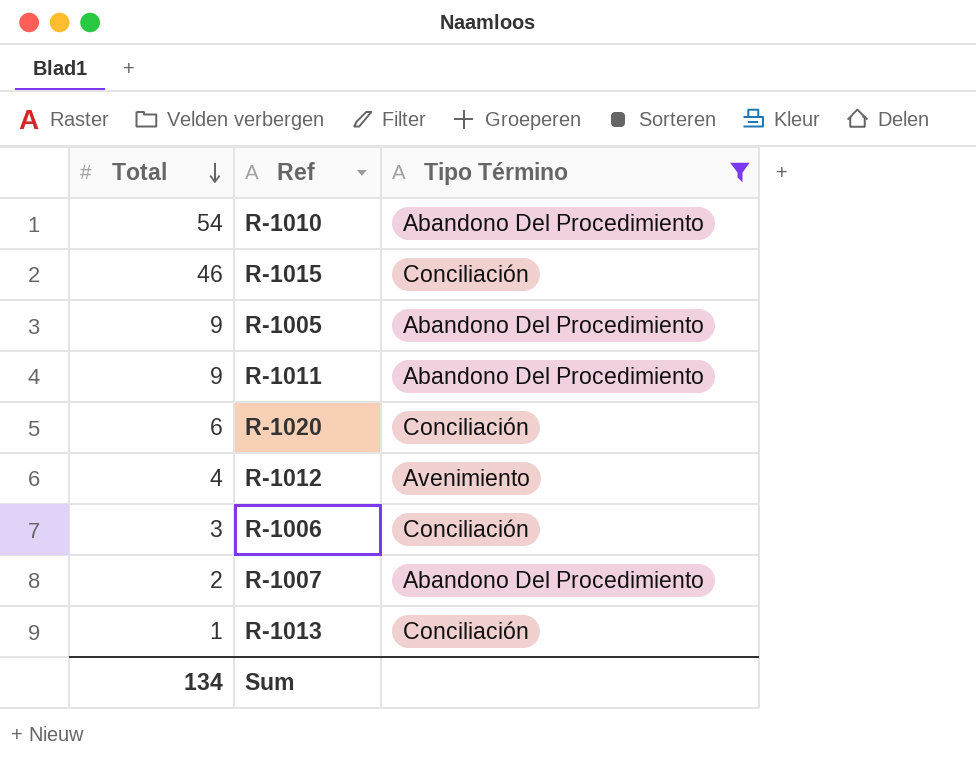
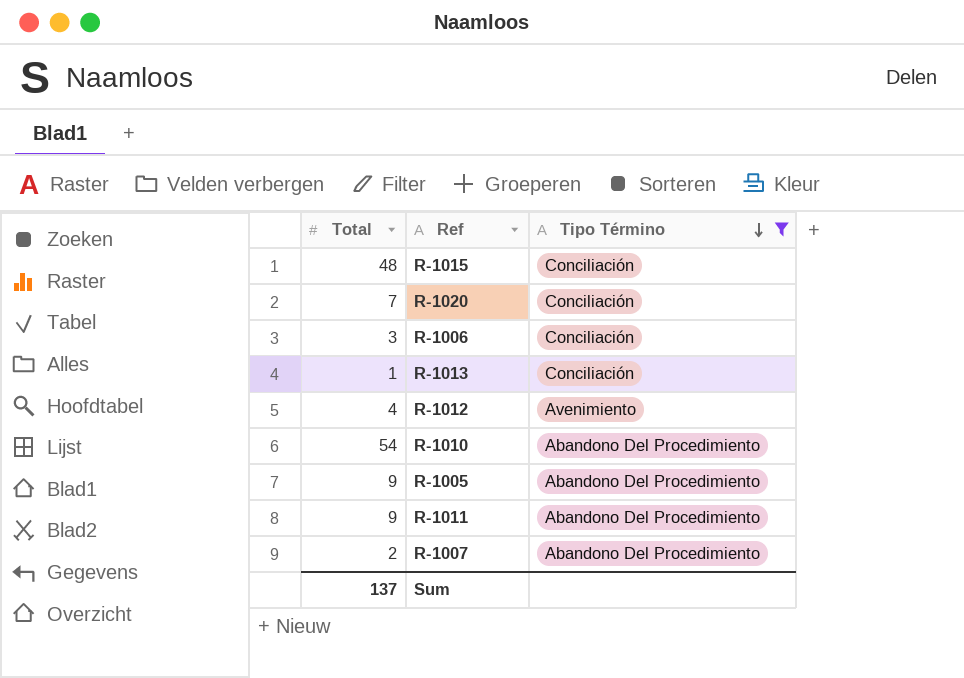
row order: Total descending -> Tipo Término descending
R-1015 | Total: 46 -> 48
R-1020 | Total: 6 -> 7
Sum | Total: 134 -> 137

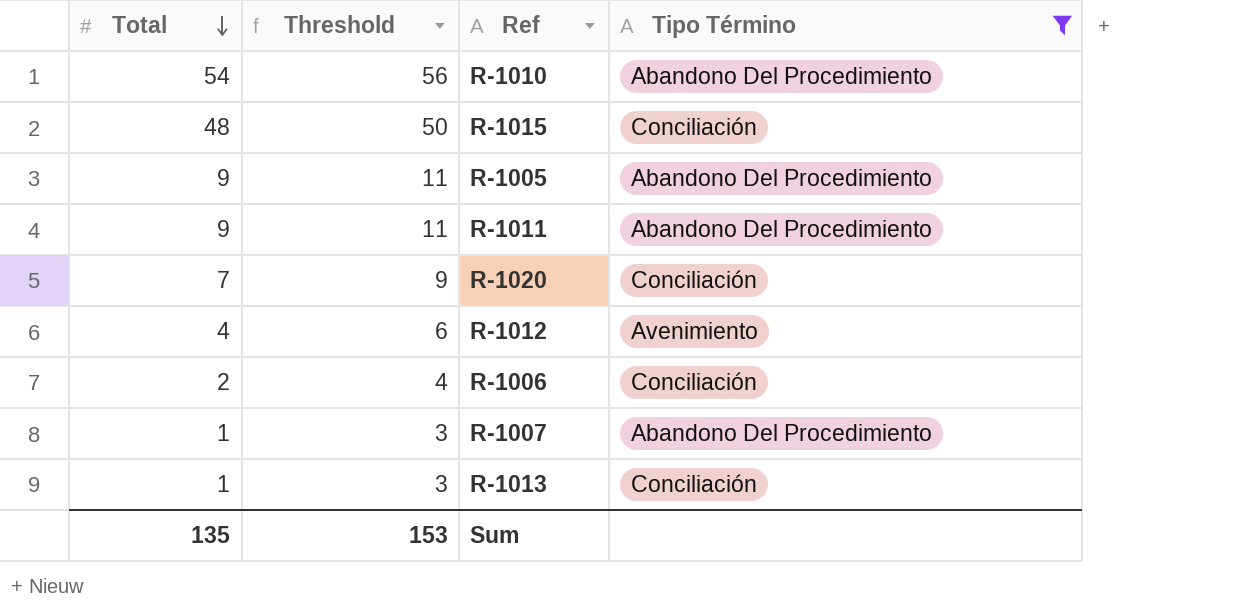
row order: Tipo Término descending -> Total descending
column Threshold | formula: none -> [Total] + 2
R-1006 | Total: 3 -> 2
R-1007 | Total: 2 -> 1
Sum | Total: 137 -> 135

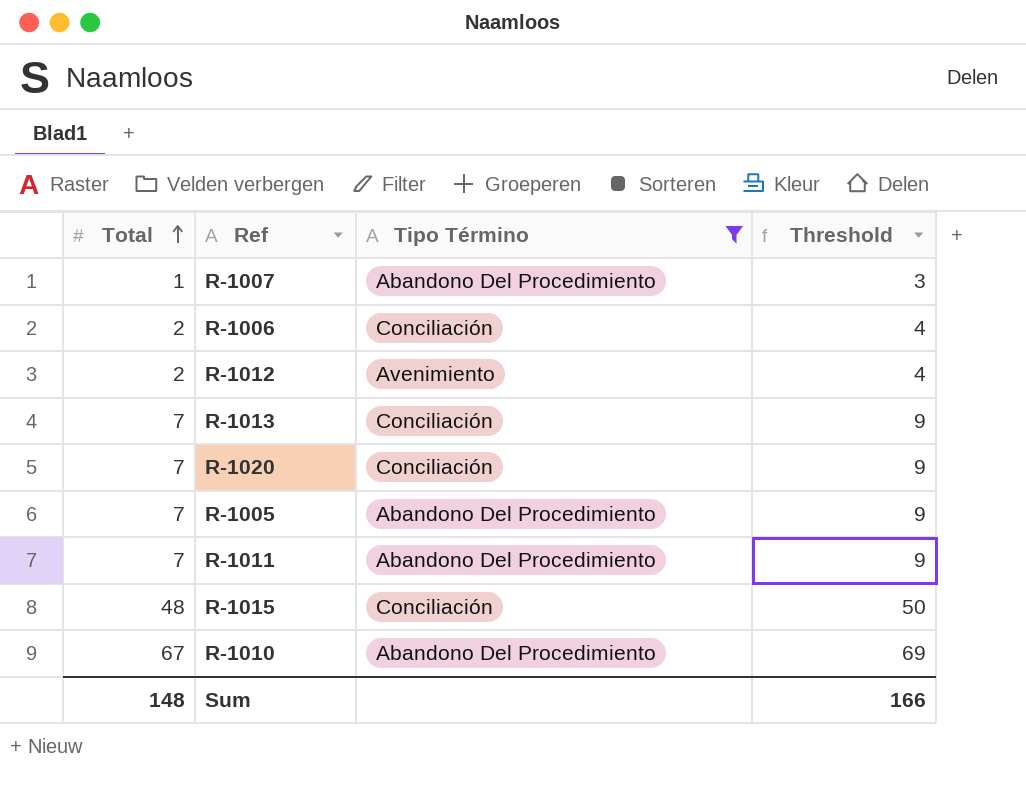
row order: Total descending -> Total ascending
column Threshold | position: 2 -> 4
R-1012 | Total: 4 -> 2
R-1012 | Threshold: 6 -> 4
R-1013 | Total: 1 -> 7
R-1013 | Threshold: 3 -> 9
R-1005 | Total: 9 -> 7
R-1005 | Threshold: 11 -> 9
R-1011 | Total: 9 -> 7
R-1011 | Threshold: 11 -> 9
R-1010 | Total: 54 -> 67
R-1010 | Threshold: 56 -> 69
Sum | Total: 135 -> 148
Sum | Threshold: 153 -> 166

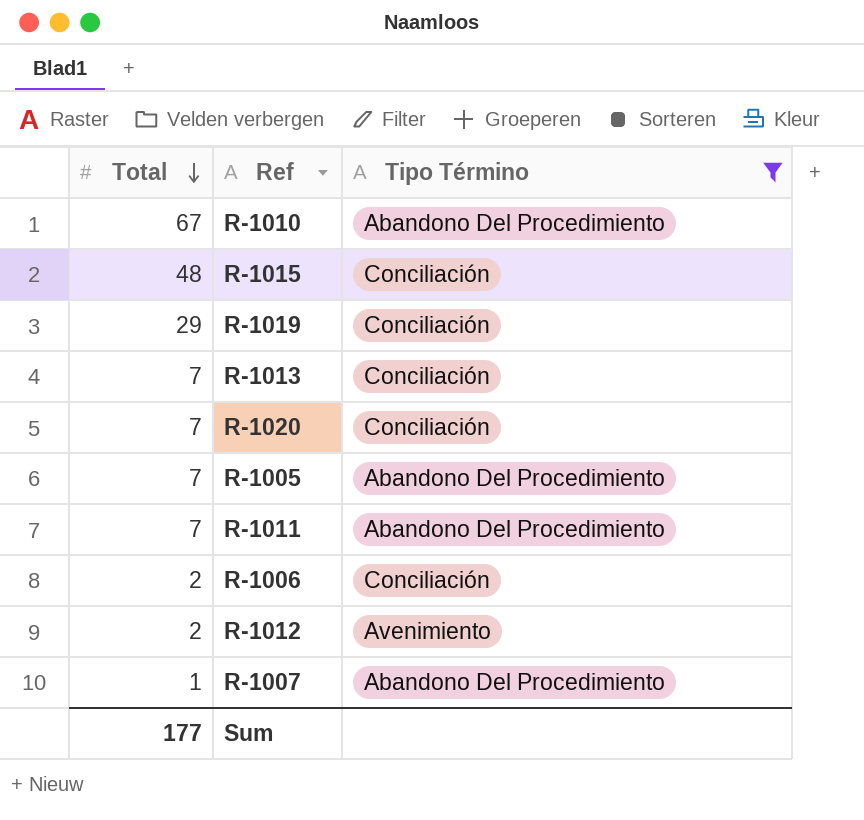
row order: Total ascending -> Total descending
column Threshold | formula: [Total] + 2 -> none
row R-1019: none -> 29 | Conciliación
Sum | Total: 148 -> 177

